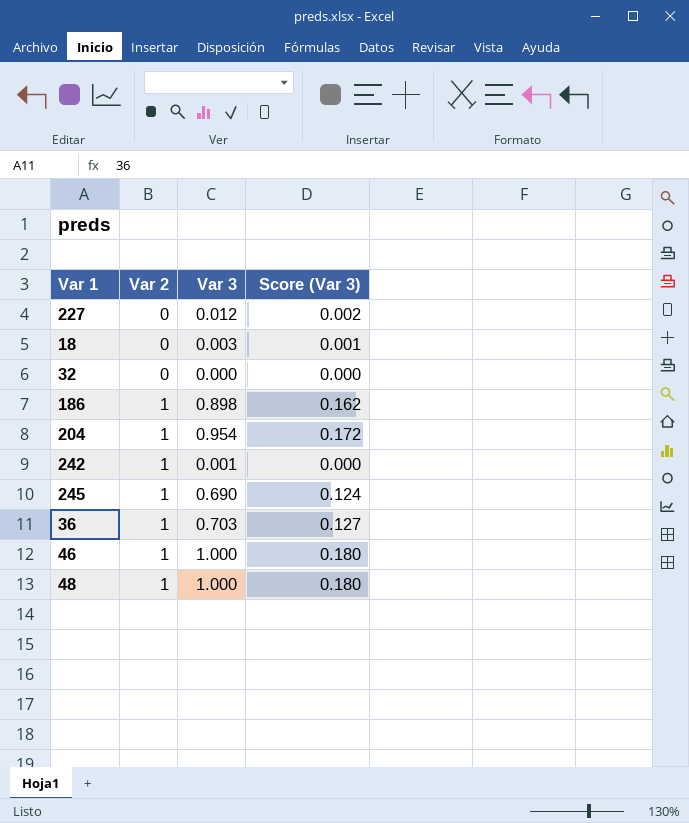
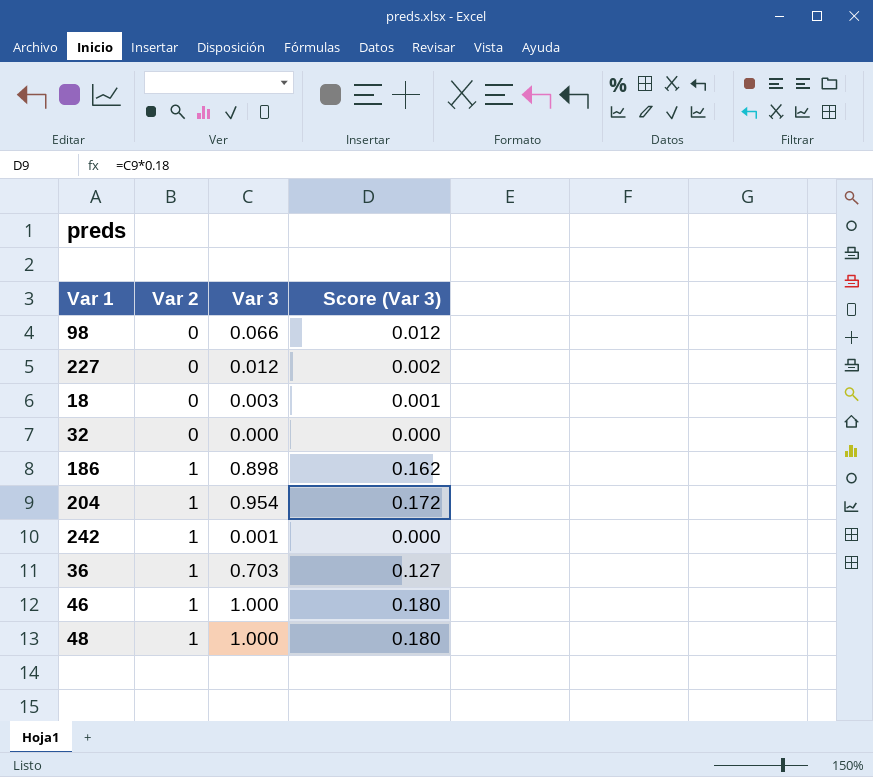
row 245: 1 | 0.690 | 0.124 -> none
row 98: none -> 0 | 0.066 | 0.012

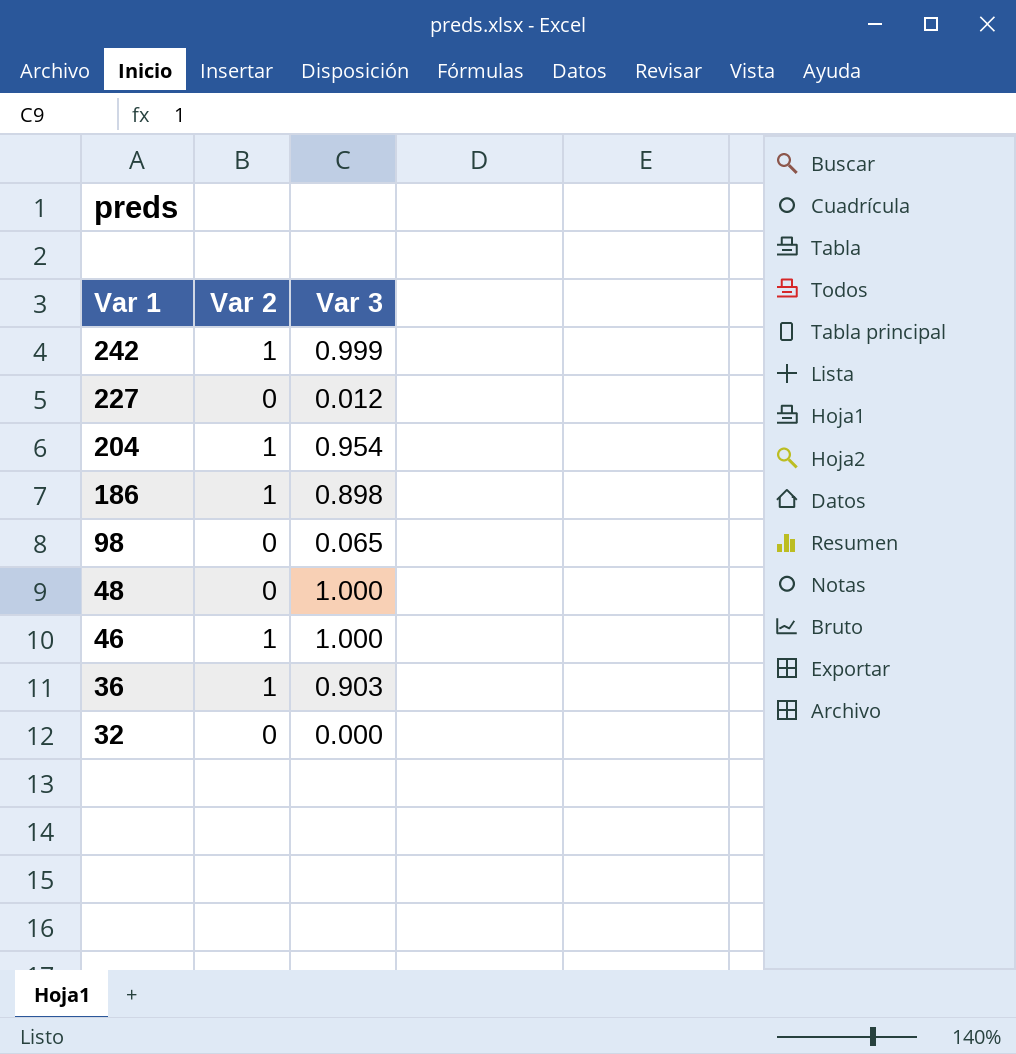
row order: Var 2 ascending -> Var 1 descending
column Score (Var 3) | formula: [Var 3] * 0.18 -> none
row 18: 0 | 0.003 | 0.001 -> none
242 | Var 3: 0.001 -> 0.999
98 | Var 3: 0.066 -> 0.065
48 | Var 2: 1 -> 0
36 | Var 3: 0.703 -> 0.903

